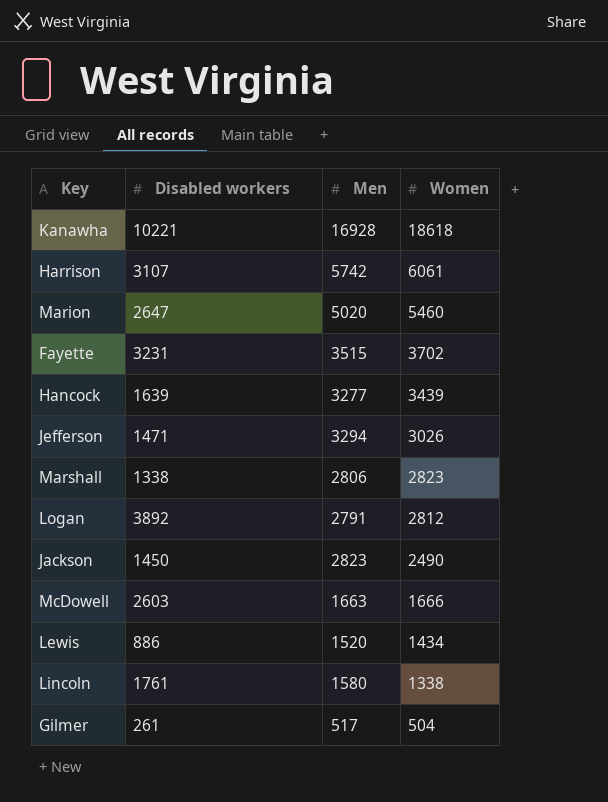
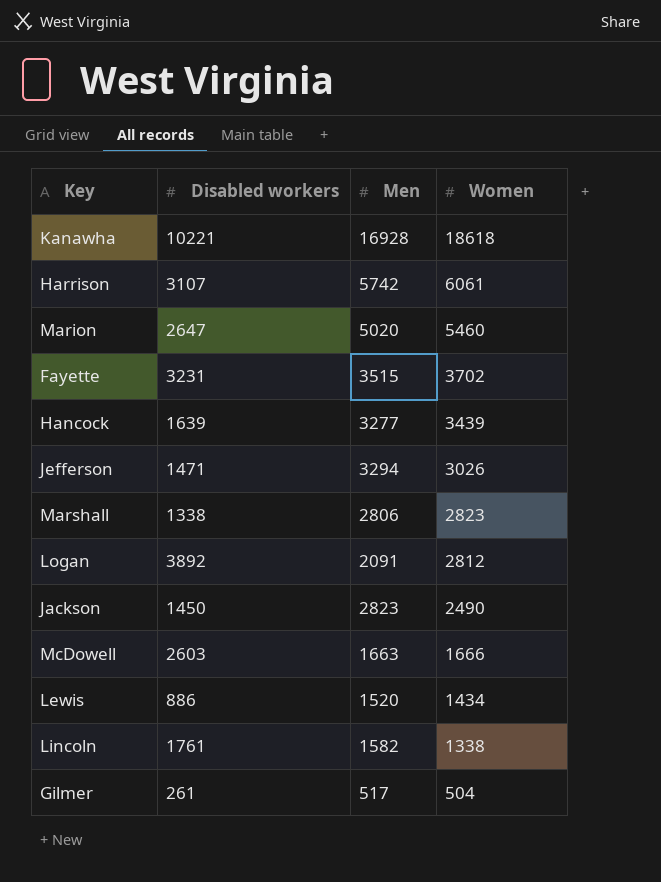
Logan | Men: 2791 -> 2091
Lincoln | Men: 1580 -> 1582

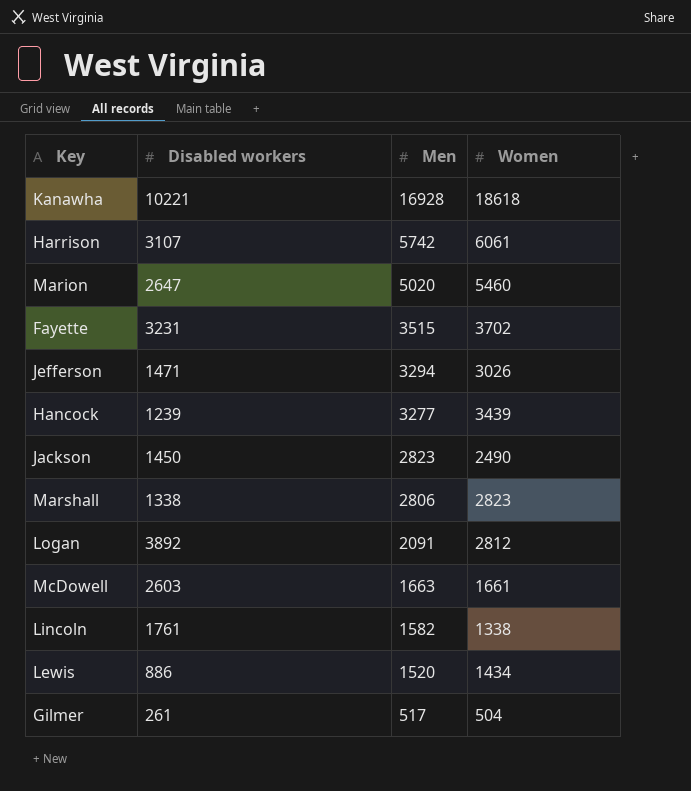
row order: Women descending -> Men descending
Hancock | Disabled workers: 1639 -> 1239
McDowell | Women: 1666 -> 1661

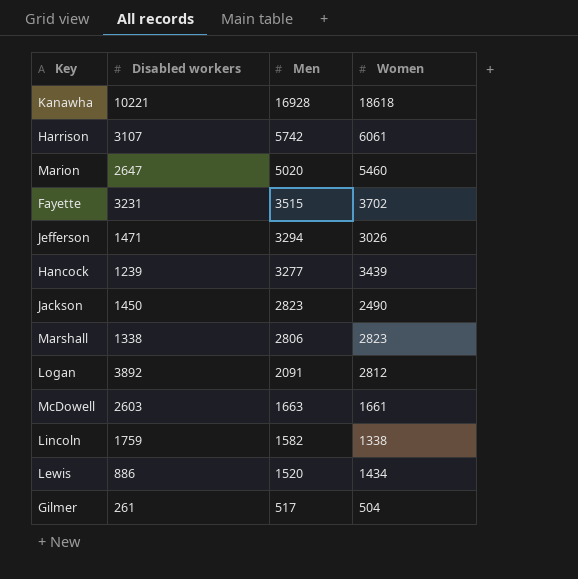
Lincoln | Disabled workers: 1761 -> 1759

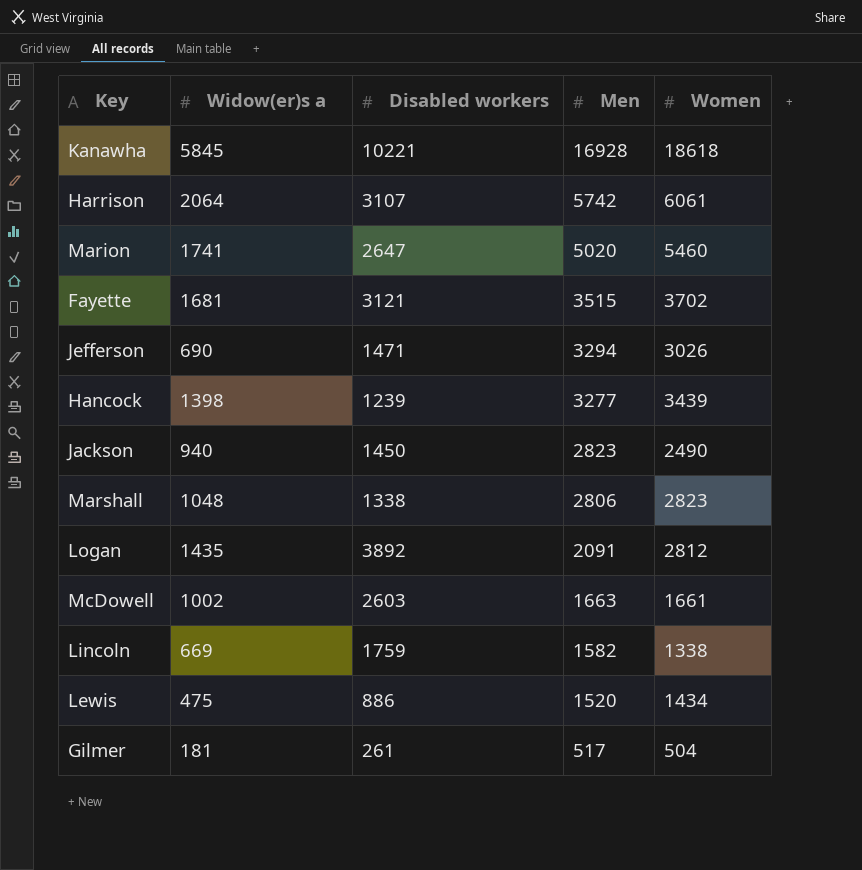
column Widow(er)s a | position: none -> 2
Fayette | Disabled workers: 3231 -> 3121

